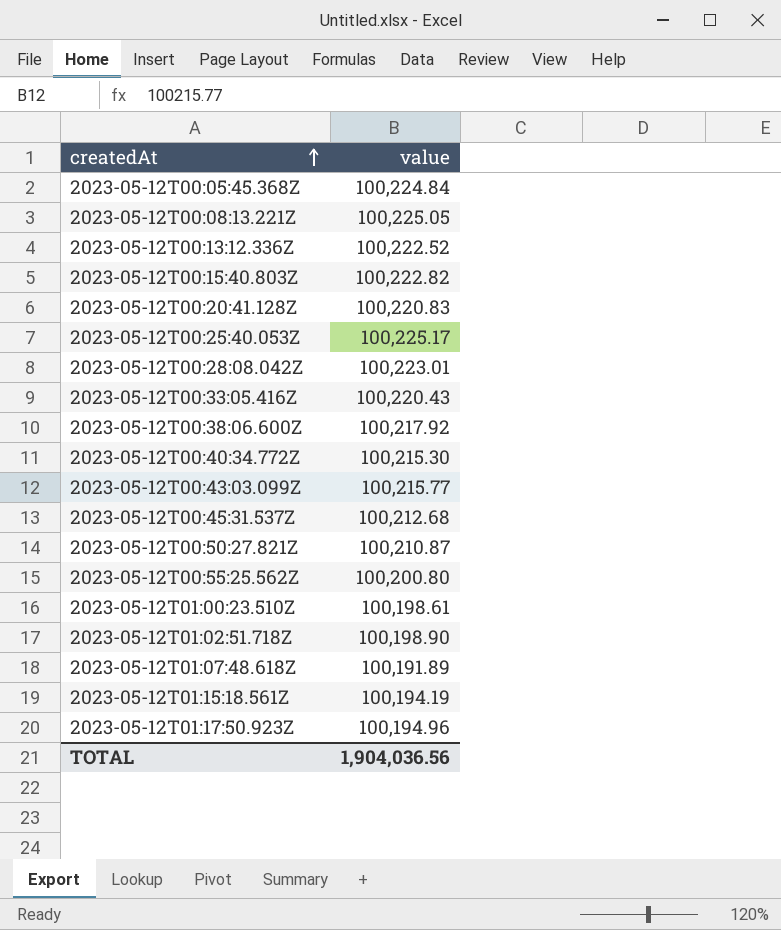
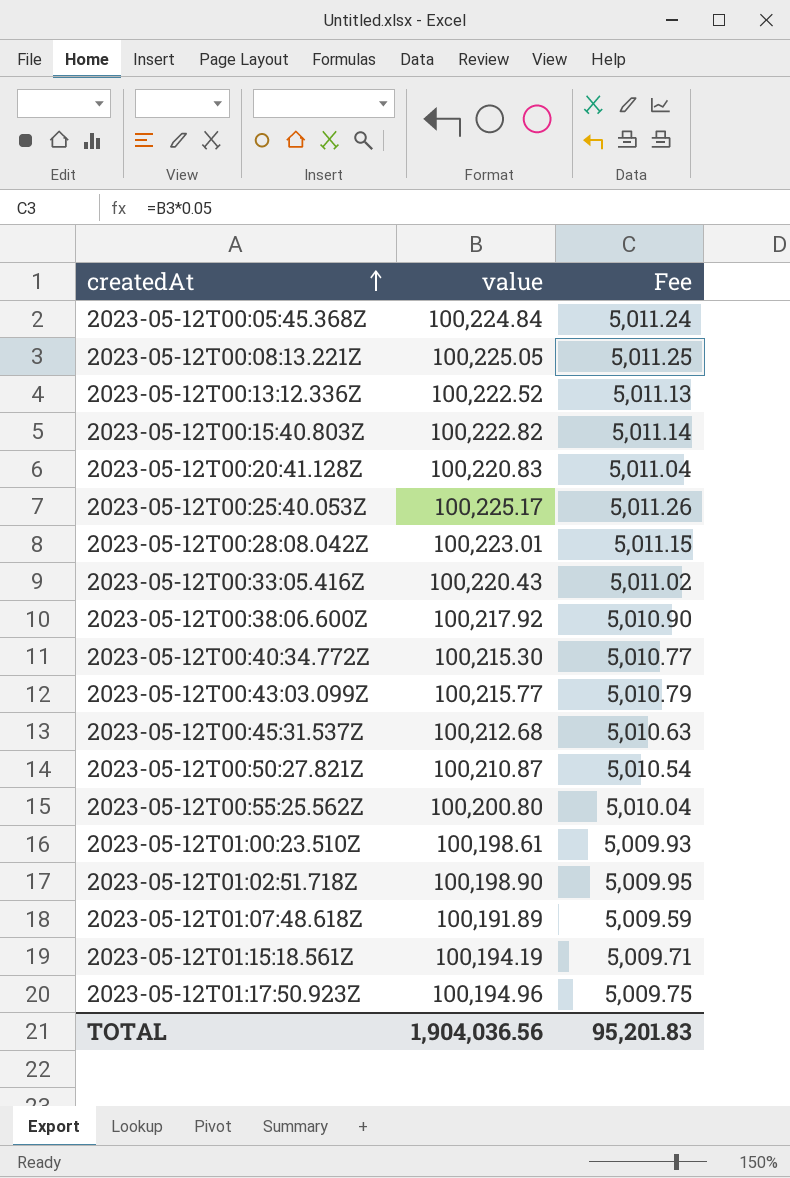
column Fee | formula: none -> [value] * 0.05

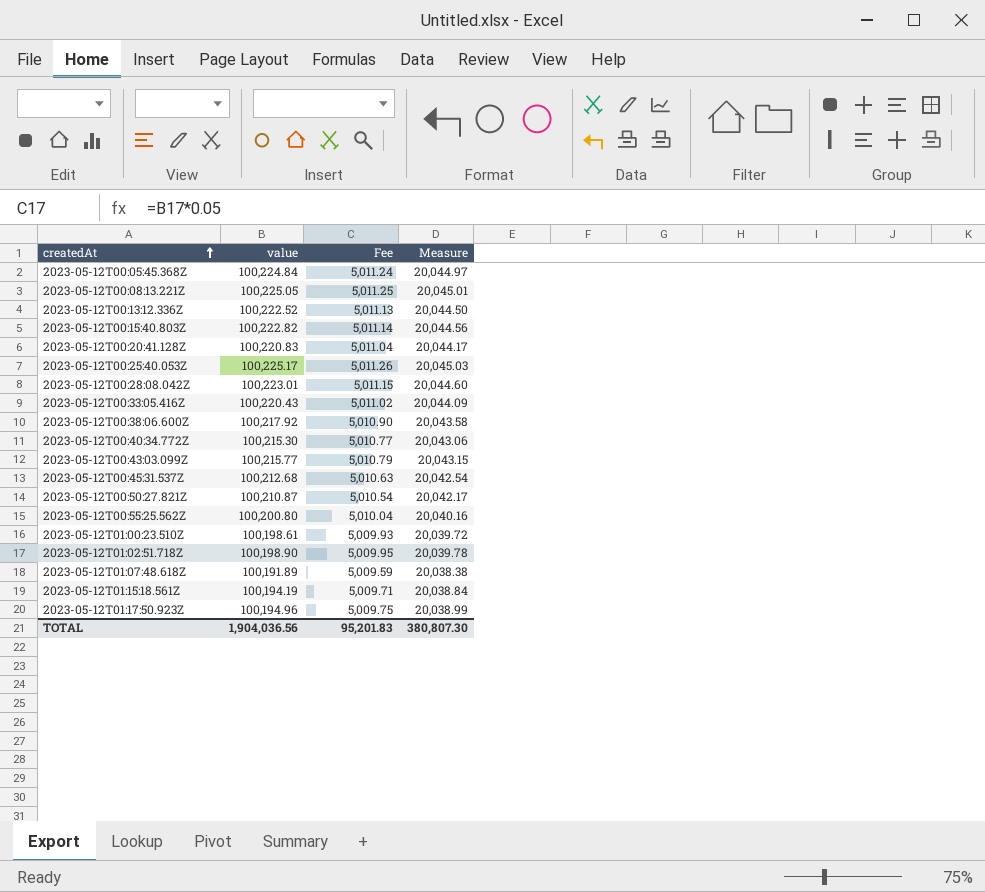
column Measure | formula: none -> [value] * 0.2

